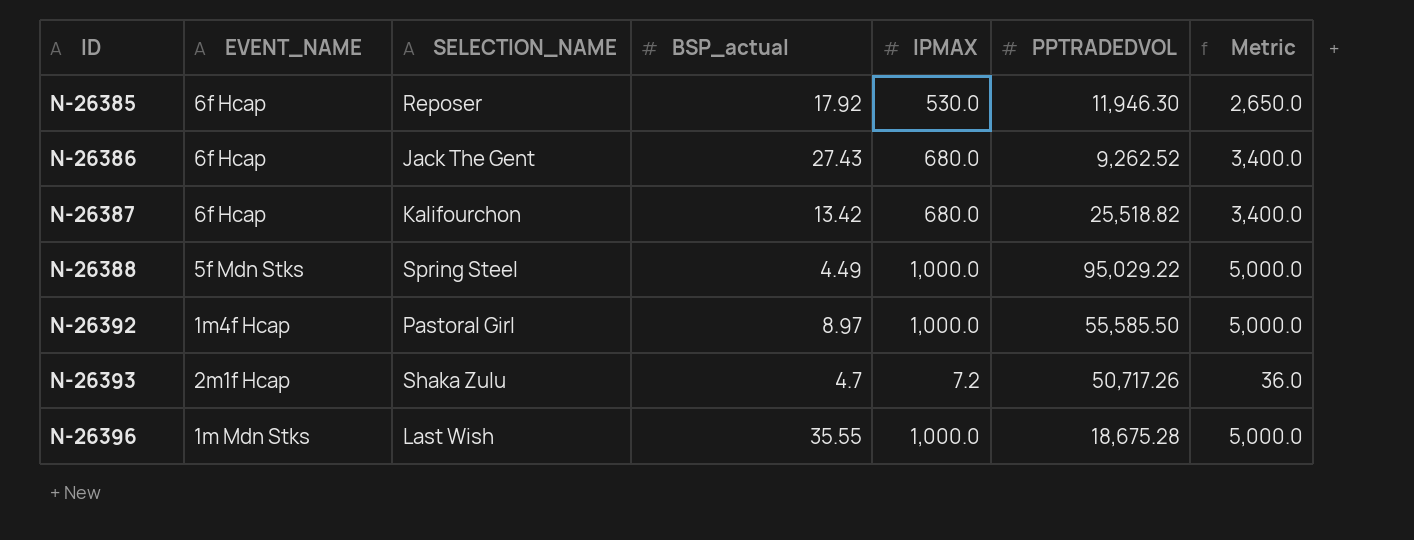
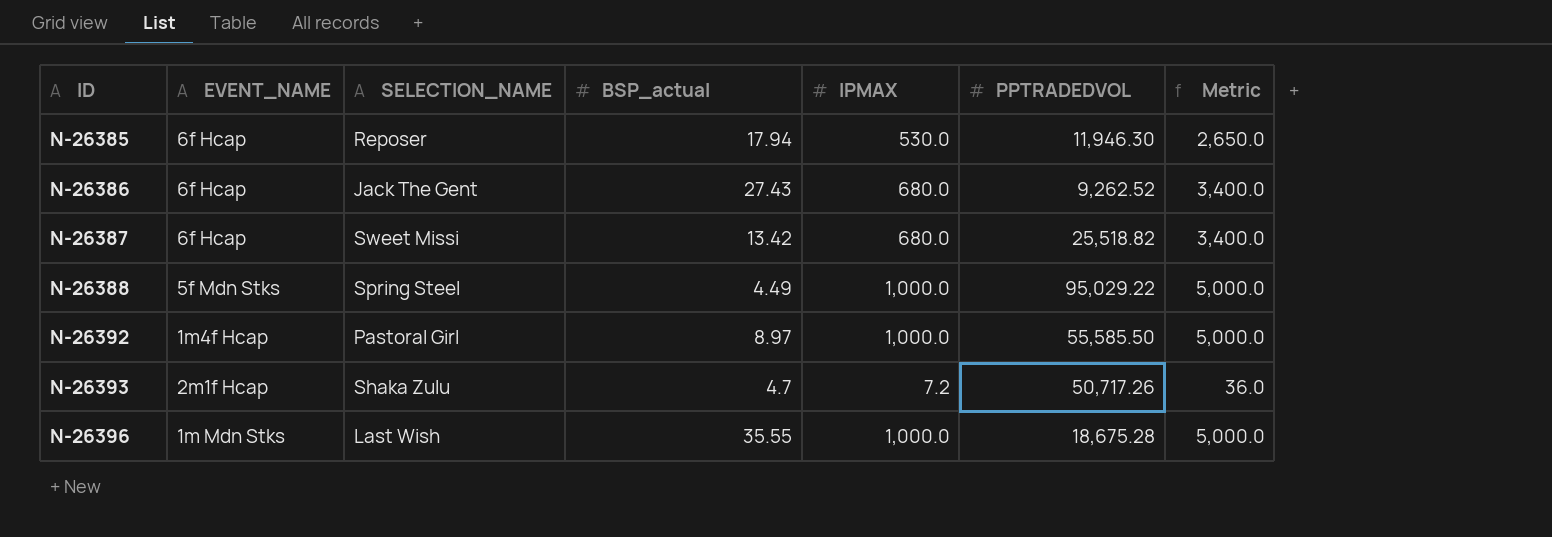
N-26385 | BSP_actual: 17.92 -> 17.94
N-26387 | SELECTION_NAME: Kalifourchon -> Sweet Missi

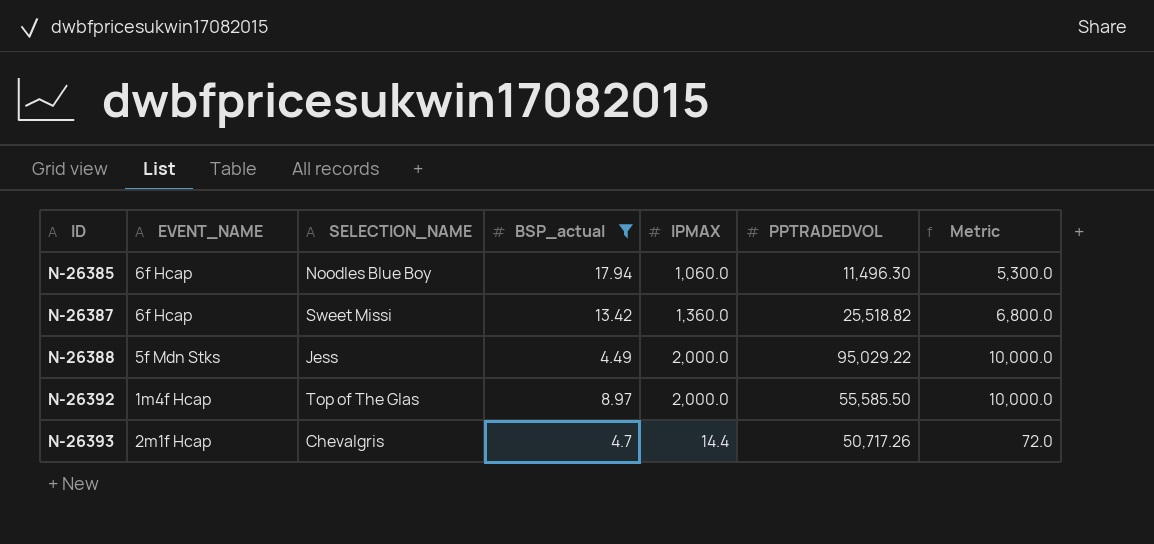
filter: none -> BSP_actual <= 17.94
N-26385 | SELECTION_NAME: Reposer -> Noodles Blue Boy
N-26385 | IPMAX: 530.0 -> 1,060.0
N-26385 | PPTRADEDVOL: 11,946.30 -> 11,496.30
N-26385 | Metric: 2,650.0 -> 5,300.0
N-26387 | IPMAX: 680.0 -> 1,360.0
N-26387 | Metric: 3,400.0 -> 6,800.0
N-26388 | SELECTION_NAME: Spring Steel -> Jess
N-26388 | IPMAX: 1,000.0 -> 2,000.0
N-26388 | Metric: 5,000.0 -> 10,000.0
N-26392 | SELECTION_NAME: Pastoral Girl -> Top of The Glas
N-26392 | IPMAX: 1,000.0 -> 2,000.0
N-26392 | Metric: 5,000.0 -> 10,000.0
N-26393 | SELECTION_NAME: Shaka Zulu -> Chevalgris
N-26393 | IPMAX: 7.2 -> 14.4
N-26393 | Metric: 36.0 -> 72.0

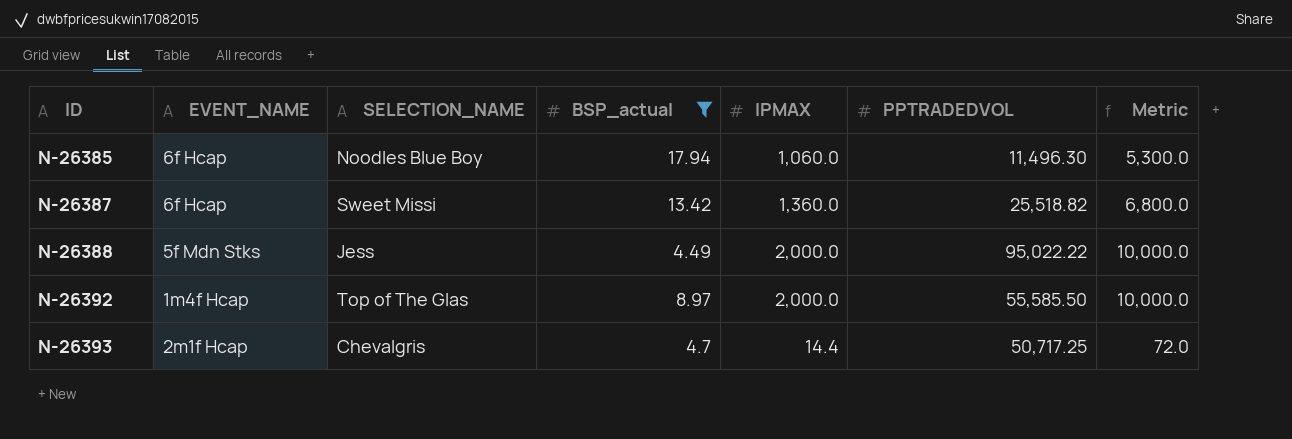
N-26388 | PPTRADEDVOL: 95,029.22 -> 95,022.22
N-26393 | PPTRADEDVOL: 50,717.26 -> 50,717.25

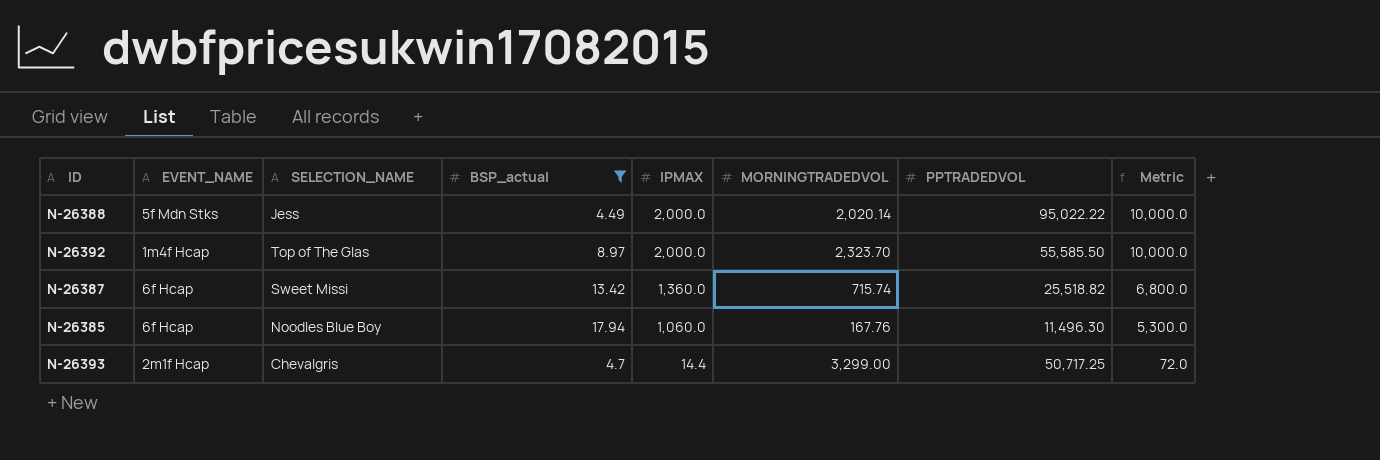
row order: ID ascending -> IPMAX descending
column MORNINGTRADEDVOL | position: none -> 6

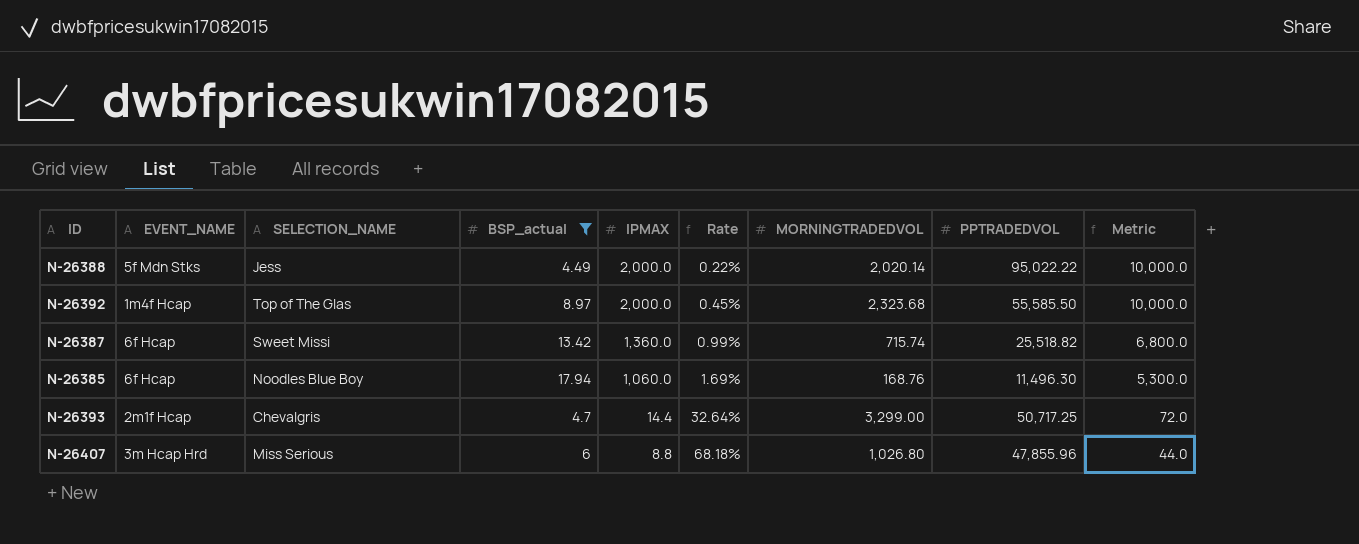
column Rate | formula: none -> [BSP_actual] / [IPMAX]
N-26392 | MORNINGTRADEDVOL: 2,323.70 -> 2,323.68
N-26385 | MORNINGTRADEDVOL: 167.76 -> 168.76
row N-26407: none -> 3m Hcap Hrd | Miss Serious | 6 | 8.8 | 68.18% | 1,026.80 | 47,855.96 | 44.0

